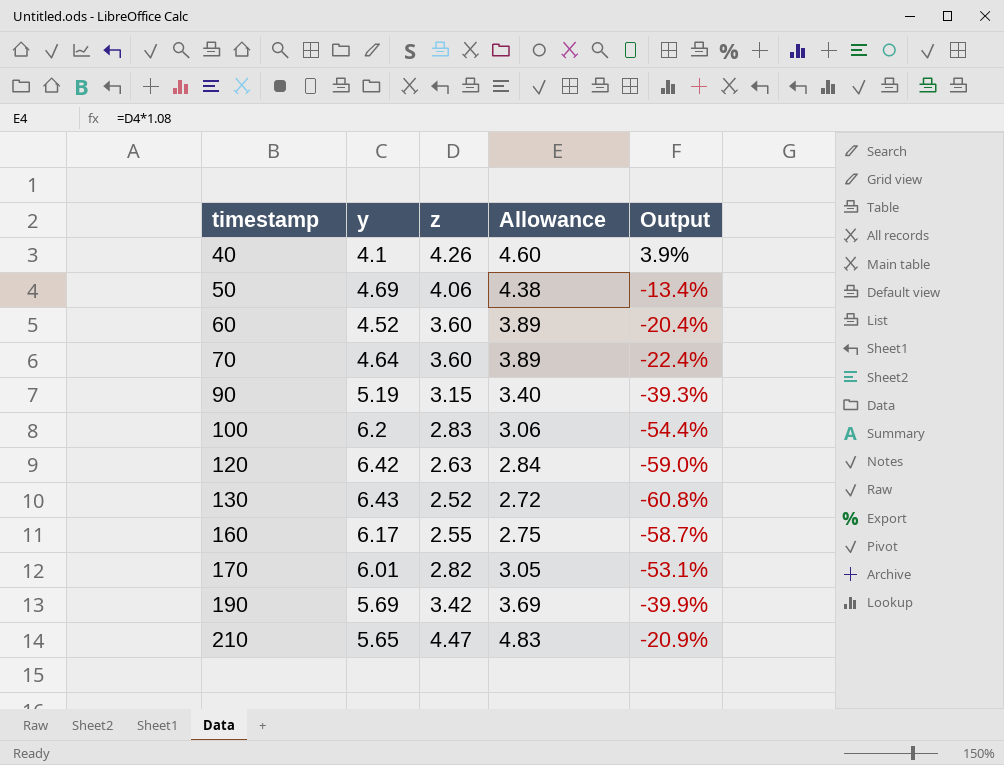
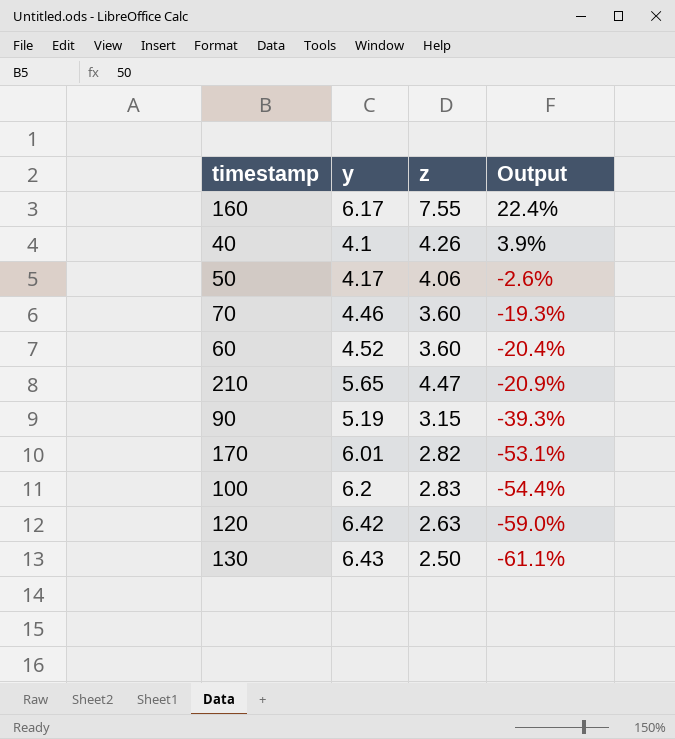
row order: timestamp ascending -> Output descending
column Allowance | formula: [z] * 1.08 -> none
row 190: 5.69 | 3.42 | 3.69 | -39.9% -> none
160 | z: 2.55 -> 7.55
160 | Output: -58.7% -> 22.4%
50 | y: 4.69 -> 4.17
50 | Output: -13.4% -> -2.6%
70 | y: 4.64 -> 4.46
70 | Output: -22.4% -> -19.3%
130 | z: 2.52 -> 2.50
130 | Output: -60.8% -> -61.1%

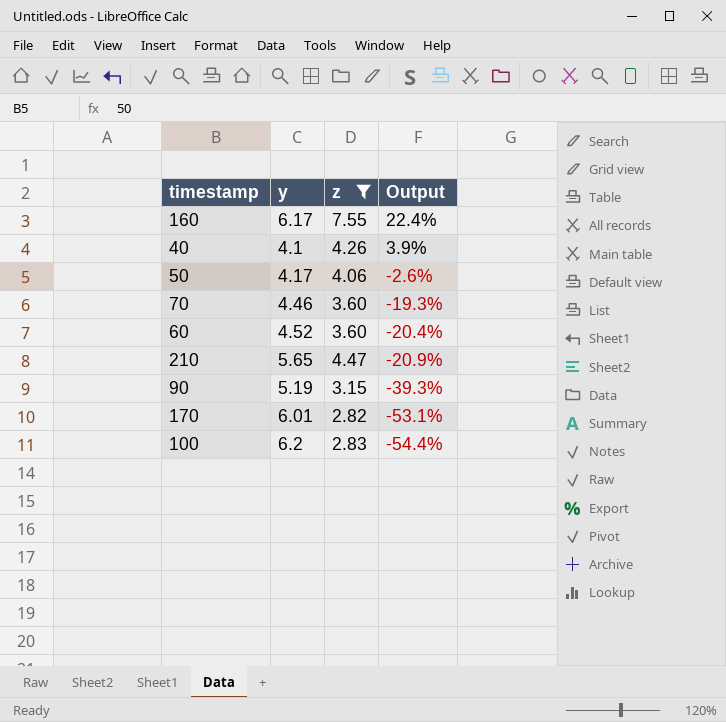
filter: none -> z >= 2.82

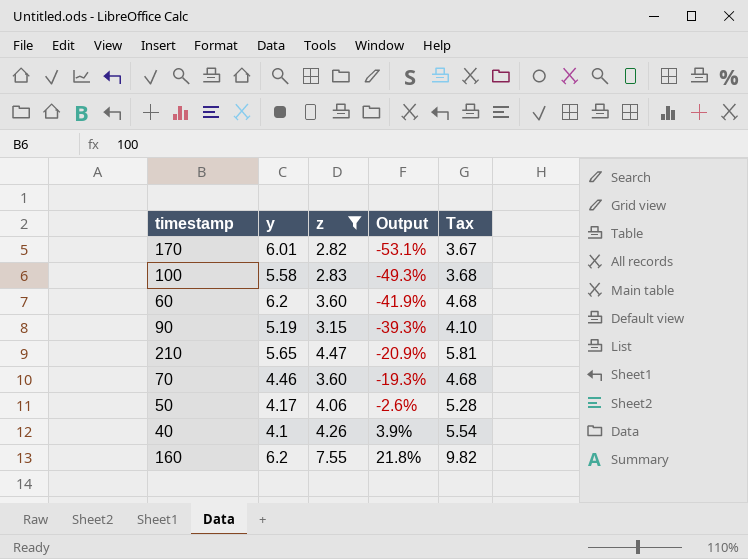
row order: Output descending -> Output ascending
column Tax | formula: none -> [z] * 1.3
100 | y: 6.2 -> 5.58
100 | Output: -54.4% -> -49.3%
60 | y: 4.52 -> 6.2
60 | Output: -20.4% -> -41.9%
160 | y: 6.17 -> 6.2
160 | Output: 22.4% -> 21.8%

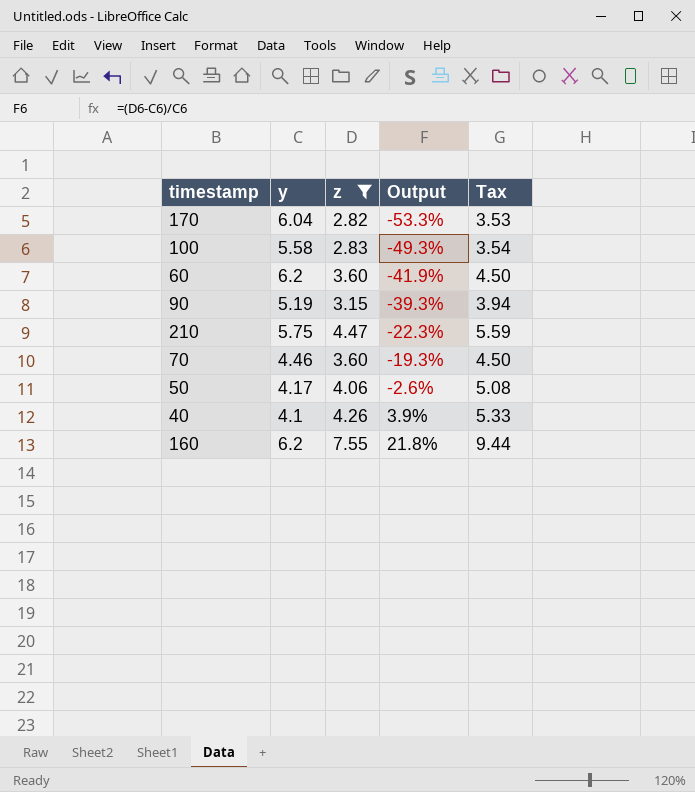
column Tax | formula: [z] * 1.3 -> [z] * 1.25
170 | y: 6.01 -> 6.04
170 | Output: -53.1% -> -53.3%
210 | y: 5.65 -> 5.75
210 | Output: -20.9% -> -22.3%

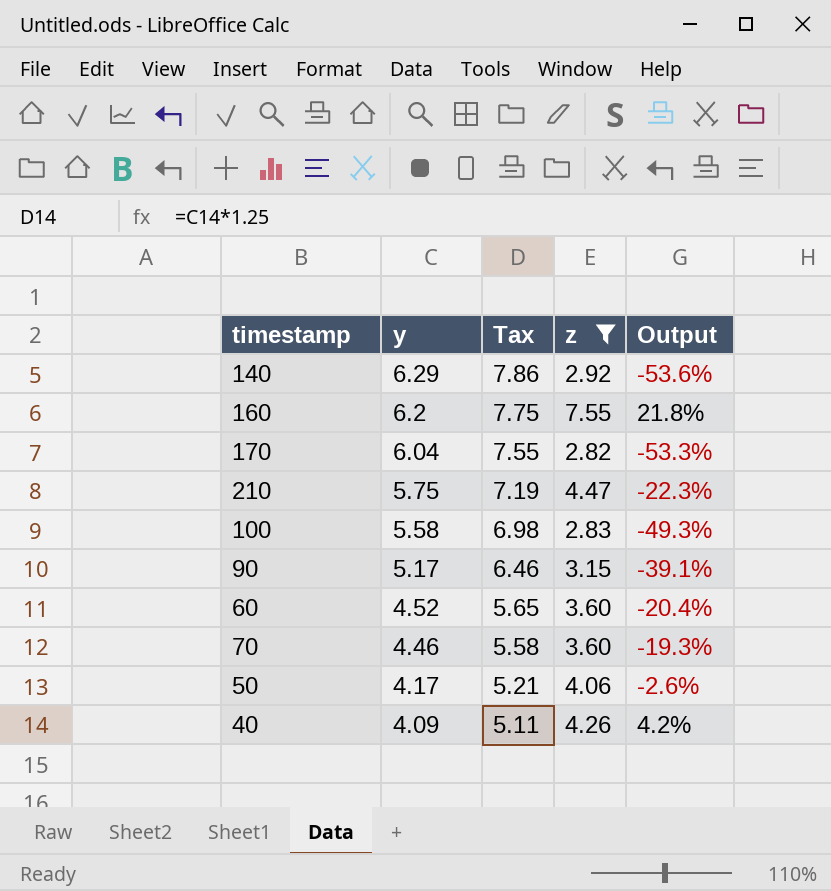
row order: Output ascending -> y descending
column Tax | formula: [z] * 1.25 -> [y] * 1.25
column Tax | position: 5 -> 3
row 140: none -> 6.29 | 7.86 | 2.92 | -53.6%
90 | y: 5.19 -> 5.17
90 | Output: -39.3% -> -39.1%
60 | y: 6.2 -> 4.52
60 | Output: -41.9% -> -20.4%
40 | y: 4.1 -> 4.09
40 | Output: 3.9% -> 4.2%

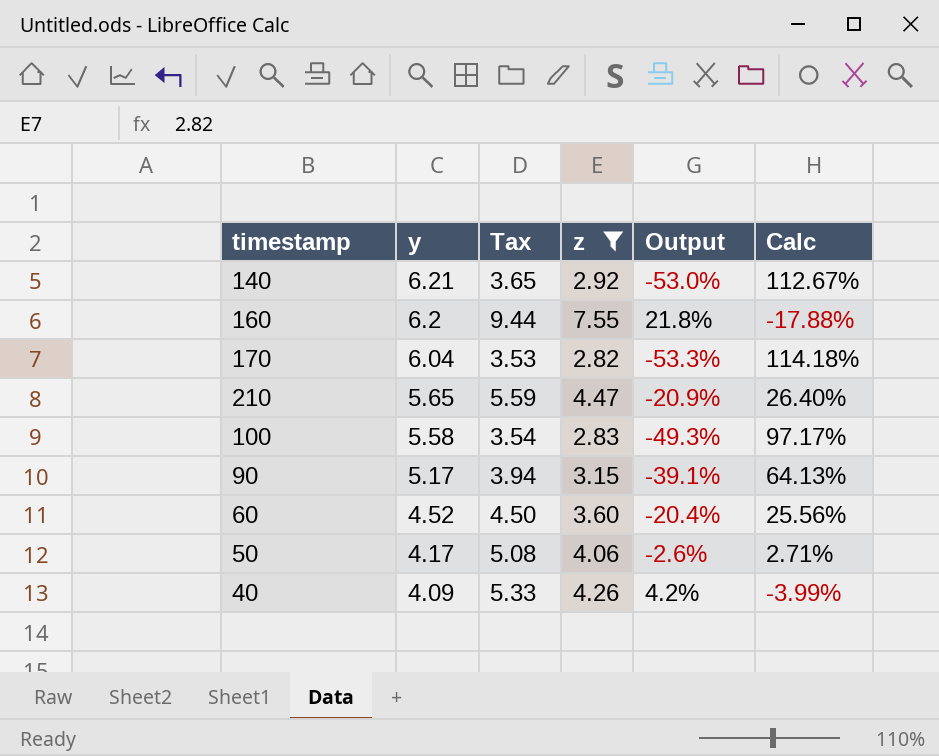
column Tax | formula: [y] * 1.25 -> [z] * 1.25
column Calc | formula: none -> ([y] - [z]) / [z]
row 70: 4.46 | 5.58 | 3.60 | -19.3% -> none
140 | y: 6.29 -> 6.21
140 | Output: -53.6% -> -53.0%
210 | y: 5.75 -> 5.65
210 | Output: -22.3% -> -20.9%

